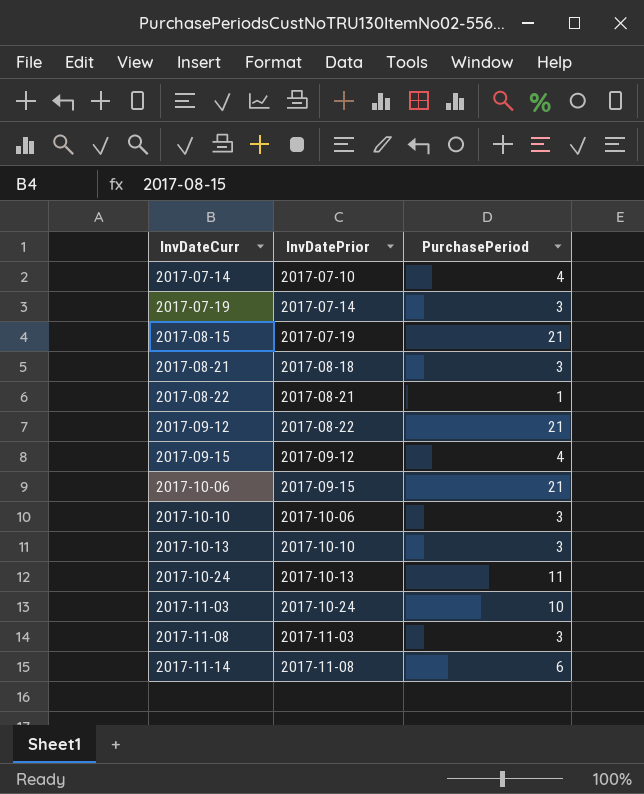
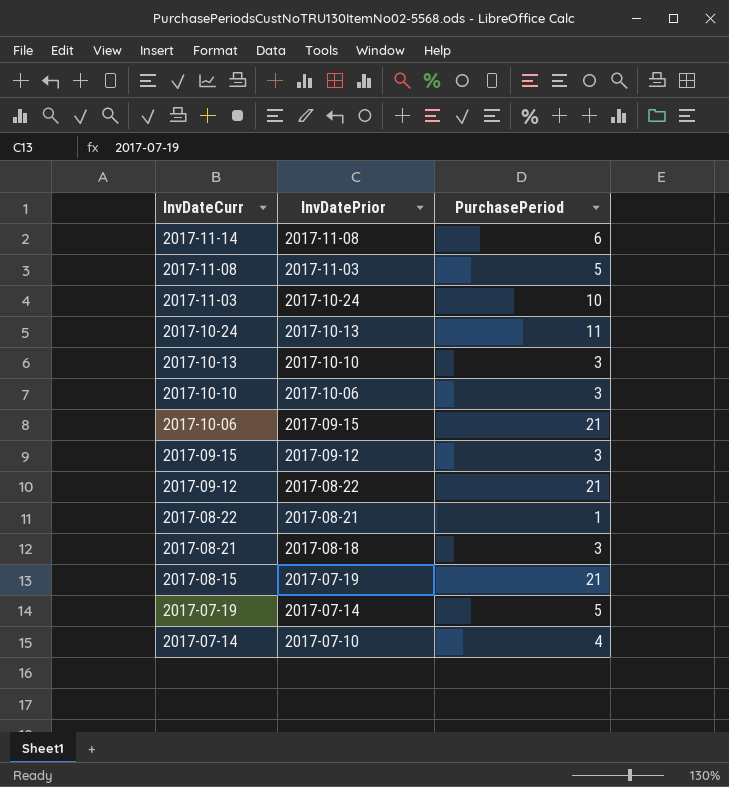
row order: InvDateCurr ascending -> InvDateCurr descending
2017-11-08 | PurchasePeriod: 3 -> 5
2017-09-15 | PurchasePeriod: 4 -> 3
2017-07-19 | PurchasePeriod: 3 -> 5

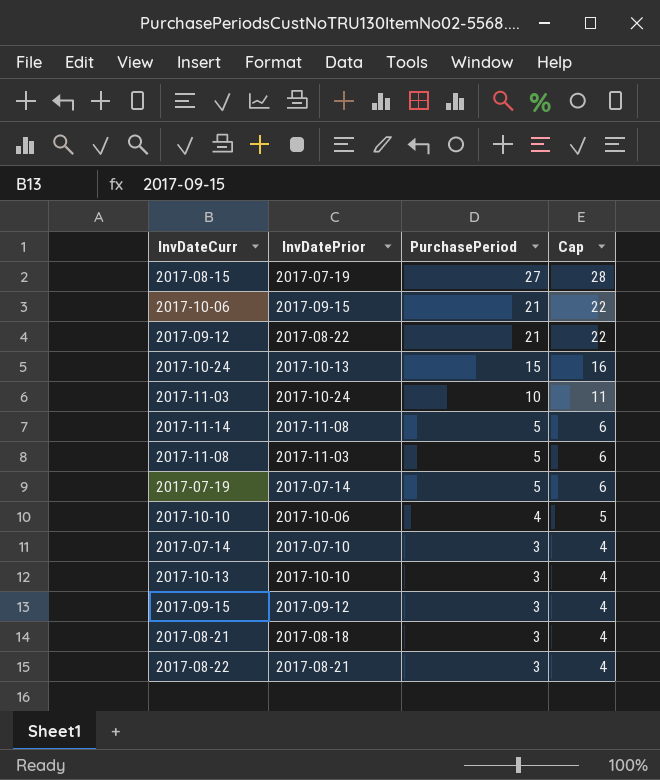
row order: InvDateCurr descending -> PurchasePeriod descending
column Cap | formula: none -> [PurchasePeriod] + 1
2017-08-15 | PurchasePeriod: 21 -> 27
2017-10-24 | PurchasePeriod: 11 -> 15
2017-11-14 | PurchasePeriod: 6 -> 5
2017-10-10 | PurchasePeriod: 3 -> 4
2017-07-14 | PurchasePeriod: 4 -> 3
2017-08-22 | PurchasePeriod: 1 -> 3

